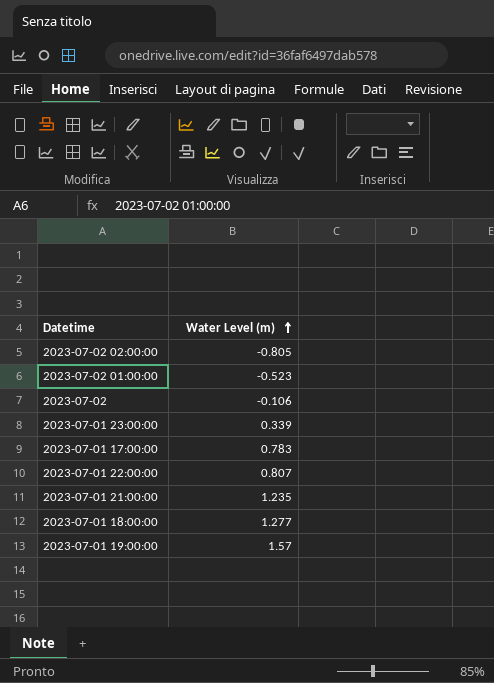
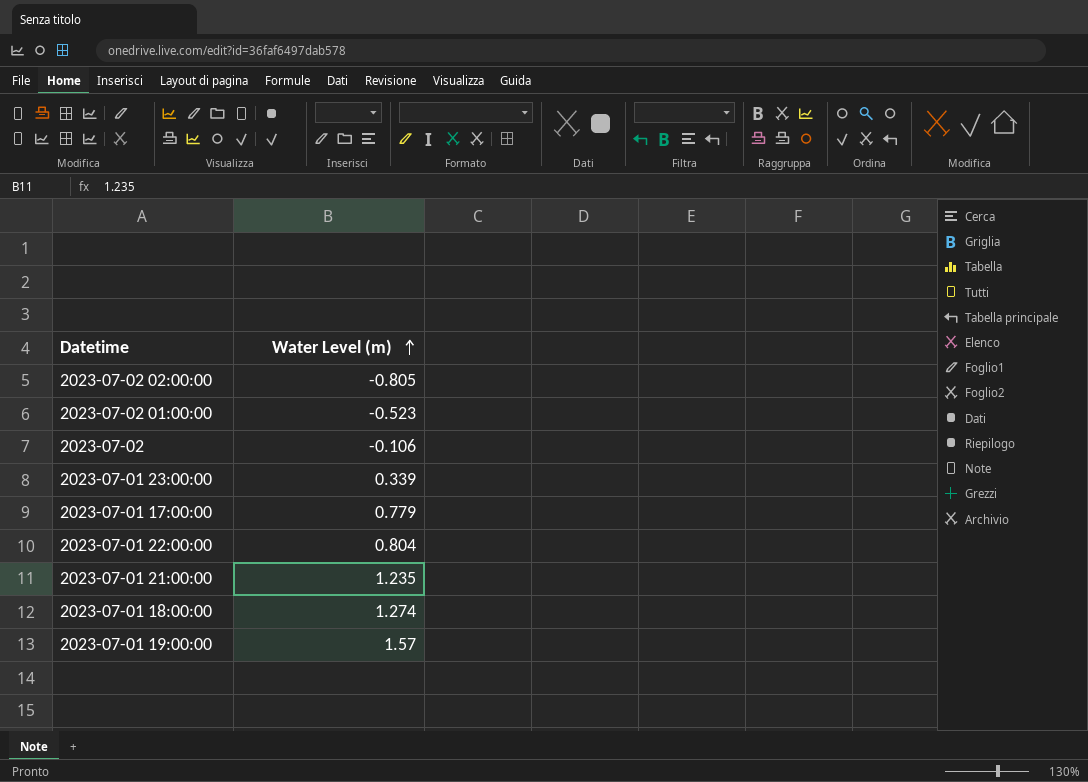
2023-07-01 17:00:00 | Water Level (m): 0.783 -> 0.779
2023-07-01 22:00:00 | Water Level (m): 0.807 -> 0.804
2023-07-01 18:00:00 | Water Level (m): 1.277 -> 1.274

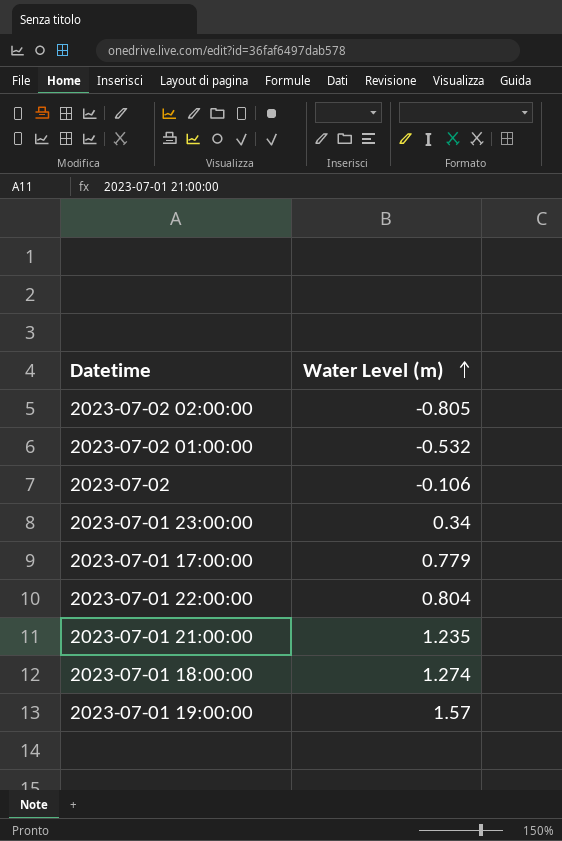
2023-07-02 01:00:00 | Water Level (m): -0.523 -> -0.532
2023-07-01 23:00:00 | Water Level (m): 0.339 -> 0.34

